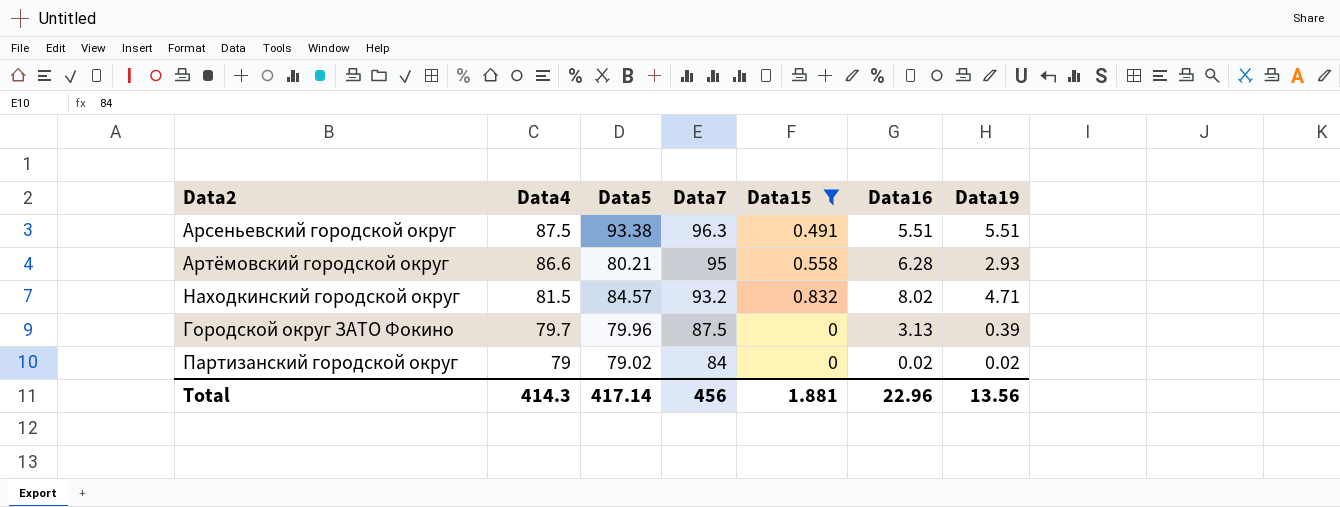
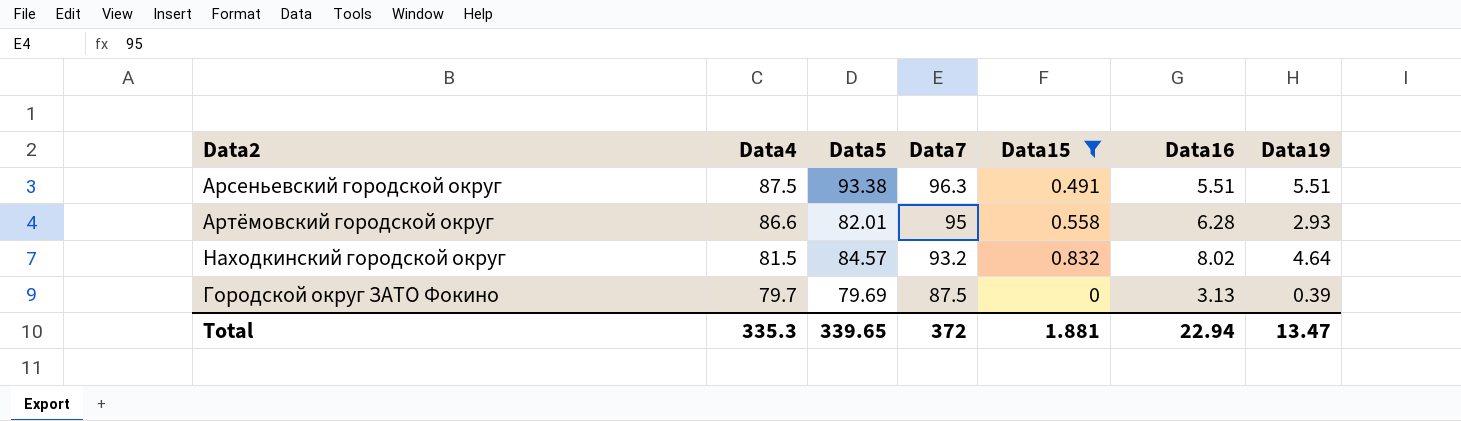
row Партизанский городской округ: 79 | 79.02 | 84 | 0 | 0.02 | 0.02 -> none
Артёмовский городской округ | Data5: 80.21 -> 82.01
Находкинский городской округ | Data19: 4.71 -> 4.64
Городской округ ЗАТО Фокино | Data5: 79.96 -> 79.69
Total | Data4: 414.3 -> 335.3
Total | Data5: 417.14 -> 339.65
Total | Data7: 456 -> 372
Total | Data16: 22.96 -> 22.94
Total | Data19: 13.56 -> 13.47

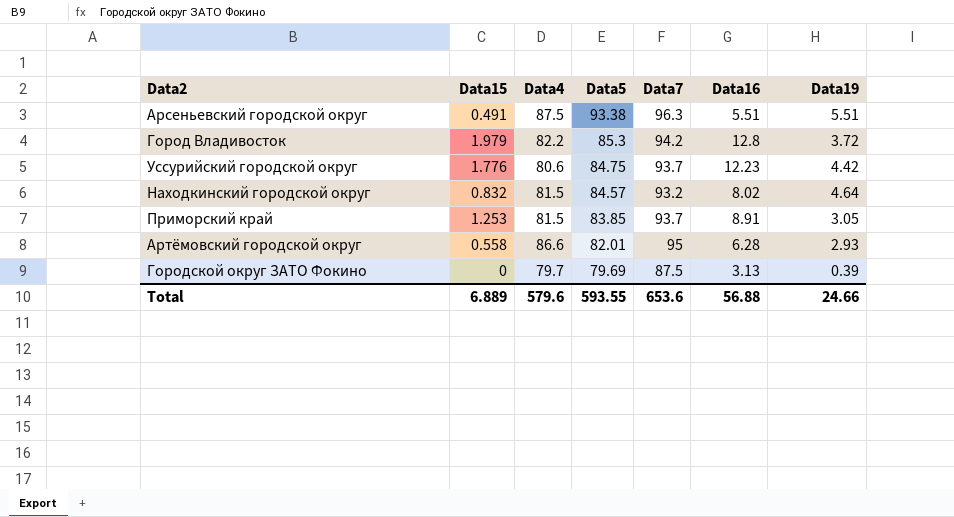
filter: Data15 <= 0.832 -> none
row order: Data4 descending -> Data5 descending
column Data15 | position: 5 -> 2
Total | Data15: 1.881 -> 6.889
Total | Data4: 335.3 -> 579.6
Total | Data5: 339.65 -> 593.55
Total | Data7: 372 -> 653.6
Total | Data16: 22.94 -> 56.88
Total | Data19: 13.47 -> 24.66

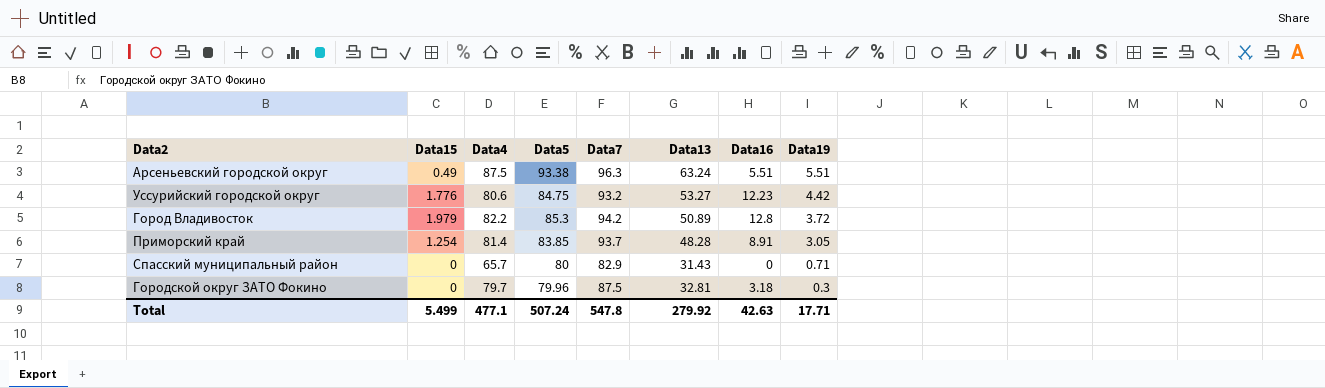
row order: Data5 descending -> Data19 descending
column Data13 | position: none -> 6
row Находкинский городской округ: 0.832 | 81.5 | 84.57 | 93.2 | 8.02 | 4.64 -> none
row Артёмовский городской округ: 0.558 | 86.6 | 82.01 | 95 | 6.28 | 2.93 -> none
Арсеньевский городской округ | Data15: 0.491 -> 0.49
Уссурийский городской округ | Data7: 93.7 -> 93.2
Приморский край | Data15: 1.253 -> 1.254
Приморский край | Data4: 81.5 -> 81.4
row Спасский муниципальный район: none -> 0 | 65.7 | 80 | 82.9 | 31.43 | 0 | 0.71
Городской округ ЗАТО Фокино | Data5: 79.69 -> 79.96
Городской округ ЗАТО Фокино | Data16: 3.13 -> 3.18
Городской округ ЗАТО Фокино | Data19: 0.39 -> 0.3
Total | Data15: 6.889 -> 5.499
Total | Data4: 579.6 -> 477.1
Total | Data5: 593.55 -> 507.24
Total | Data7: 653.6 -> 547.8
Total | Data16: 56.88 -> 42.63
Total | Data19: 24.66 -> 17.71

